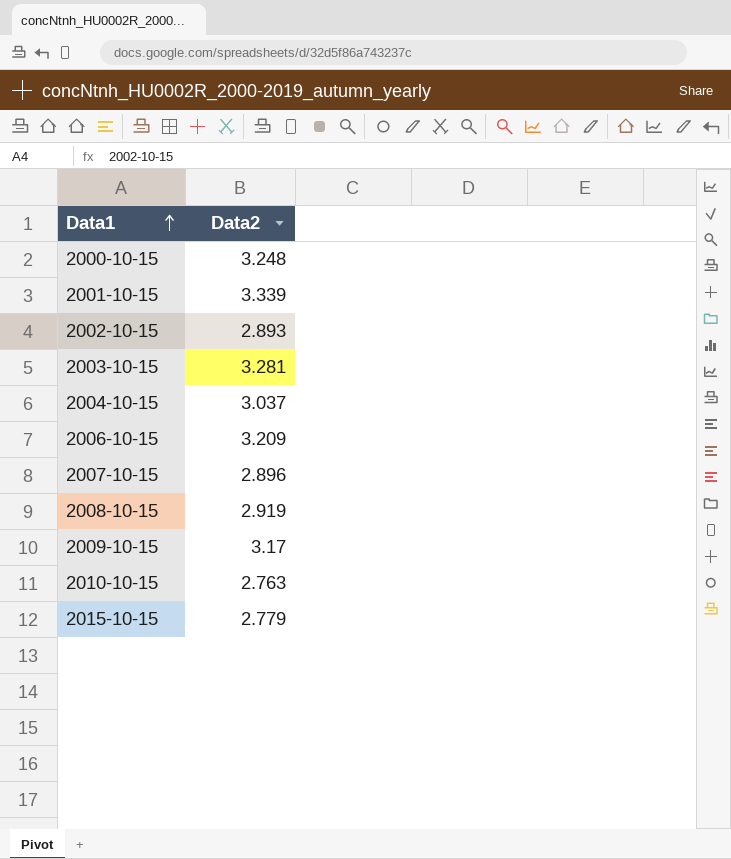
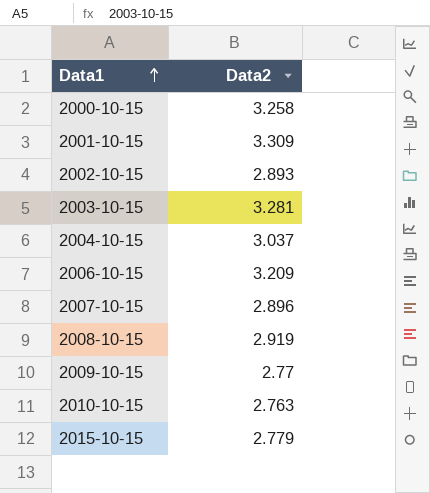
2000-10-15 | Data2: 3.248 -> 3.258
2001-10-15 | Data2: 3.339 -> 3.309
2009-10-15 | Data2: 3.17 -> 2.77

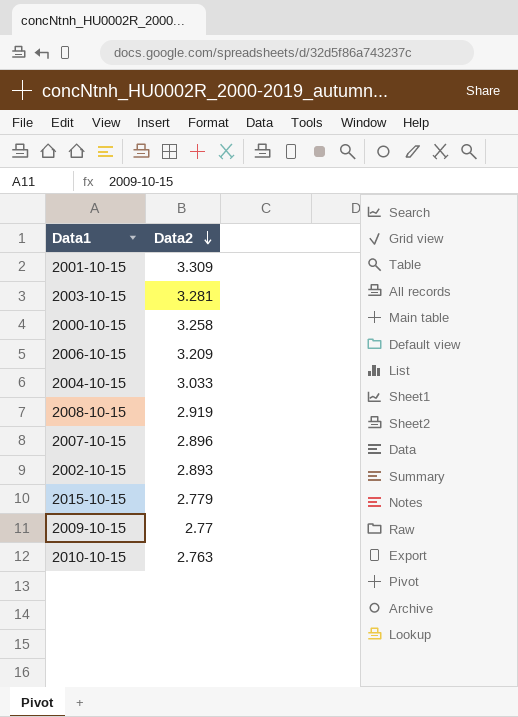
row order: Data1 ascending -> Data2 descending
2004-10-15 | Data2: 3.037 -> 3.033

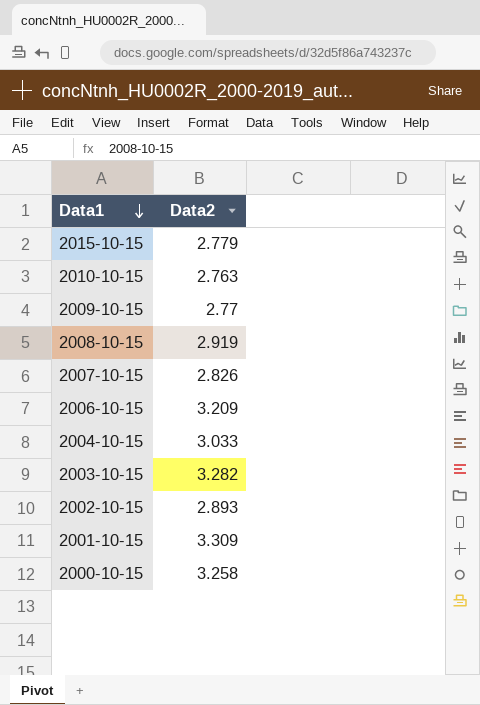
row order: Data2 descending -> Data1 descending
2007-10-15 | Data2: 2.896 -> 2.826
2003-10-15 | Data2: 3.281 -> 3.282

